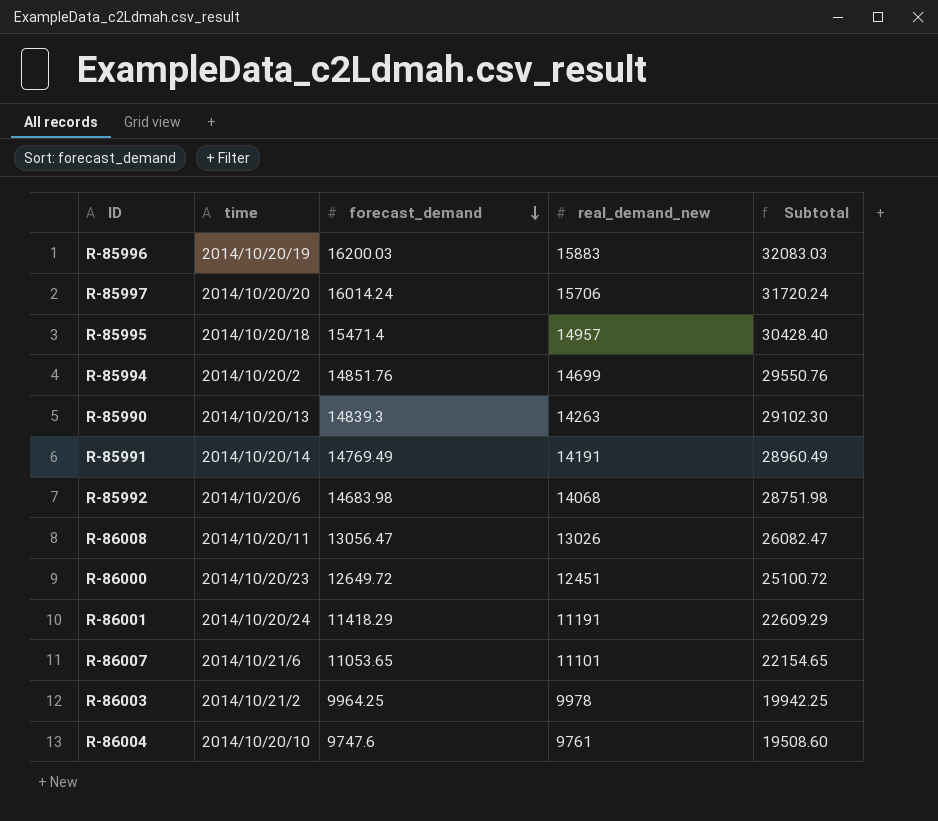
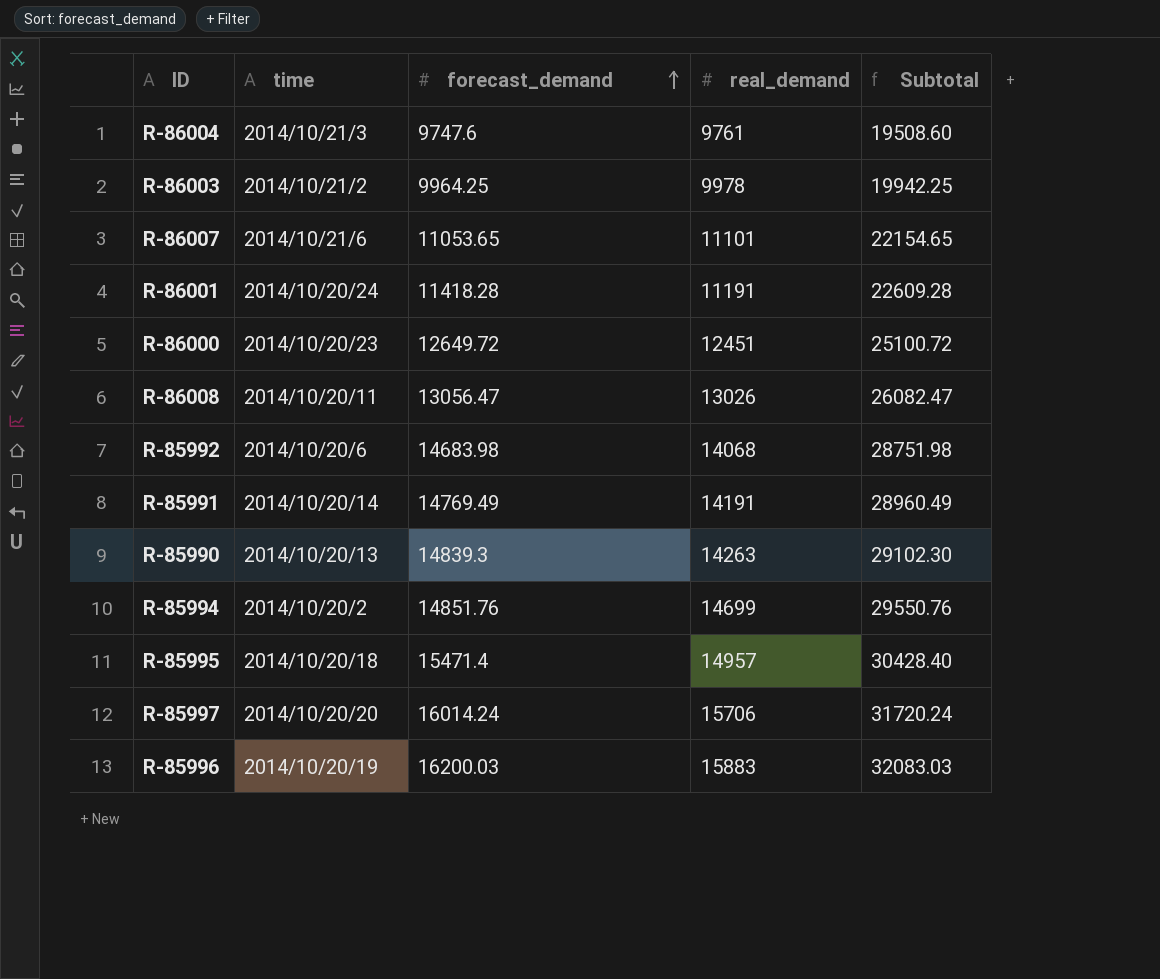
row order: forecast_demand descending -> forecast_demand ascending
column name: real_demand_new -> real_demand
R-86004 | time: 2014/10/20/10 -> 2014/10/21/3
R-86001 | forecast_demand: 11418.29 -> 11418.28
R-86001 | Subtotal: 22609.29 -> 22609.28

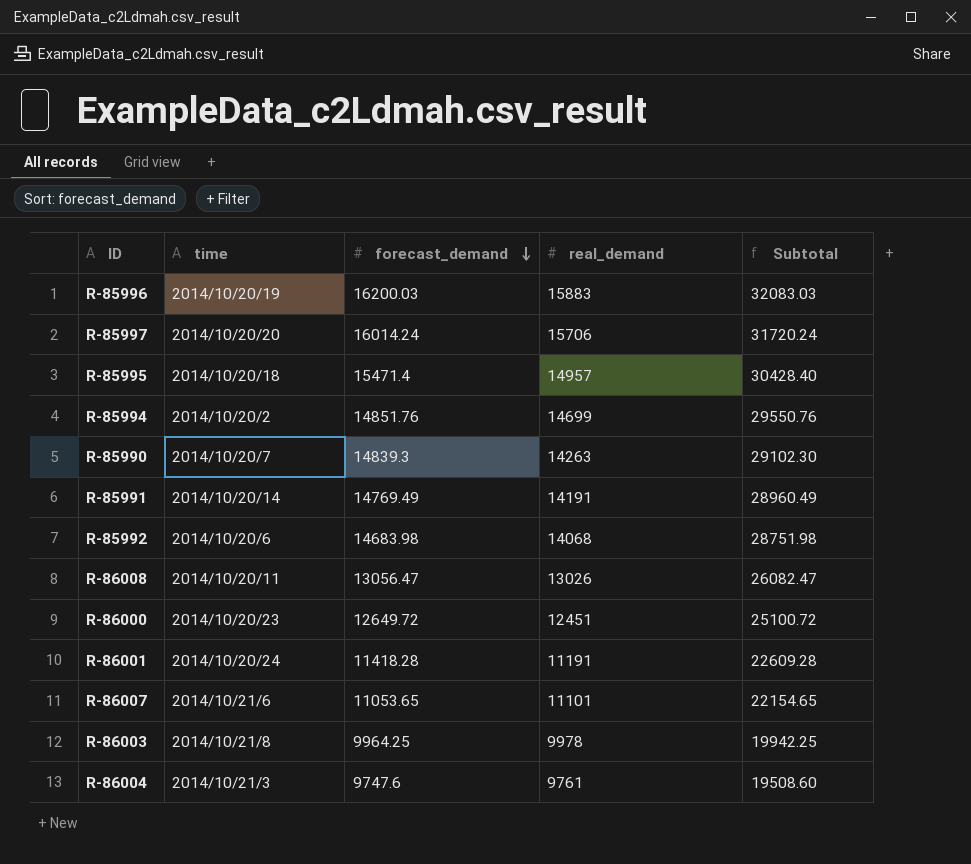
row order: forecast_demand ascending -> forecast_demand descending
R-85990 | time: 2014/10/20/13 -> 2014/10/20/7
R-86003 | time: 2014/10/21/2 -> 2014/10/21/8

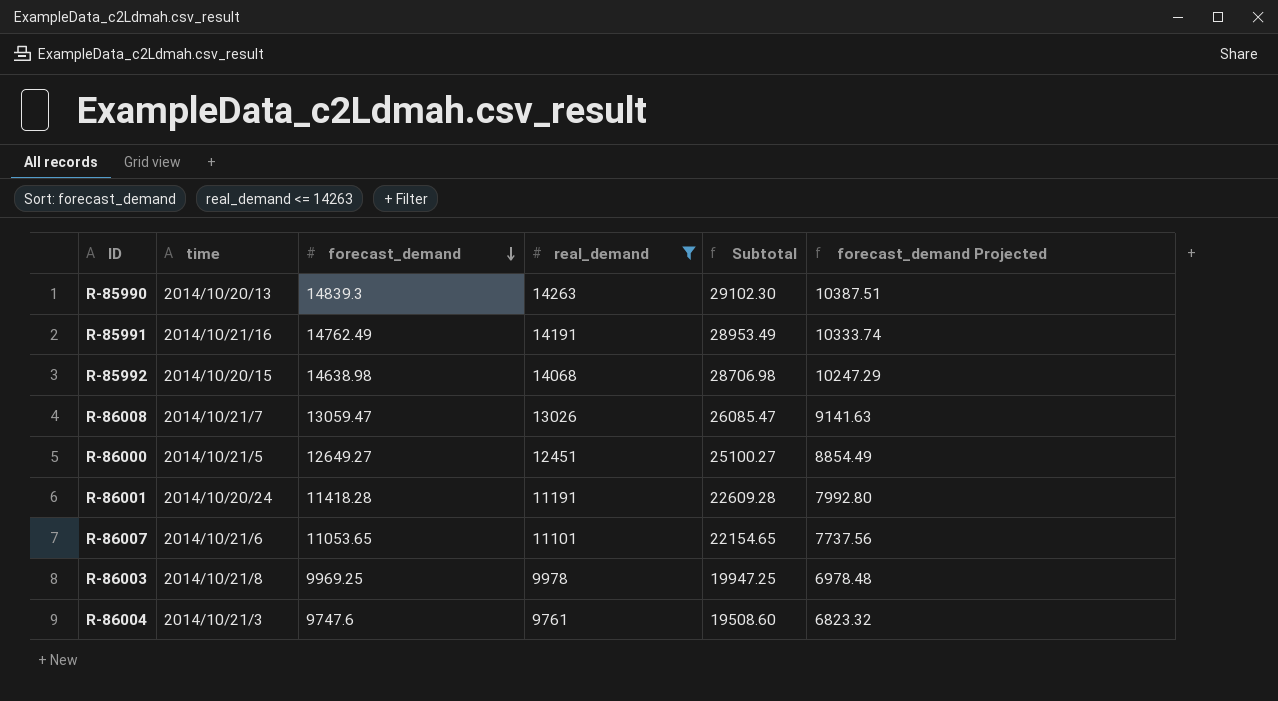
filter: none -> real_demand <= 14263
column forecast_demand Projected | formula: none -> [forecast_demand] * 0.7
R-85990 | time: 2014/10/20/7 -> 2014/10/20/13
R-85991 | time: 2014/10/20/14 -> 2014/10/21/16
R-85991 | forecast_demand: 14769.49 -> 14762.49
R-85991 | Subtotal: 28960.49 -> 28953.49
R-85992 | time: 2014/10/20/6 -> 2014/10/20/15
R-85992 | forecast_demand: 14683.98 -> 14638.98
R-85992 | Subtotal: 28751.98 -> 28706.98
R-86008 | time: 2014/10/20/11 -> 2014/10/21/7
R-86008 | forecast_demand: 13056.47 -> 13059.47
R-86008 | Subtotal: 26082.47 -> 26085.47
R-86000 | time: 2014/10/20/23 -> 2014/10/21/5
R-86000 | forecast_demand: 12649.72 -> 12649.27
R-86000 | Subtotal: 25100.72 -> 25100.27
R-86003 | forecast_demand: 9964.25 -> 9969.25
R-86003 | Subtotal: 19942.25 -> 19947.25

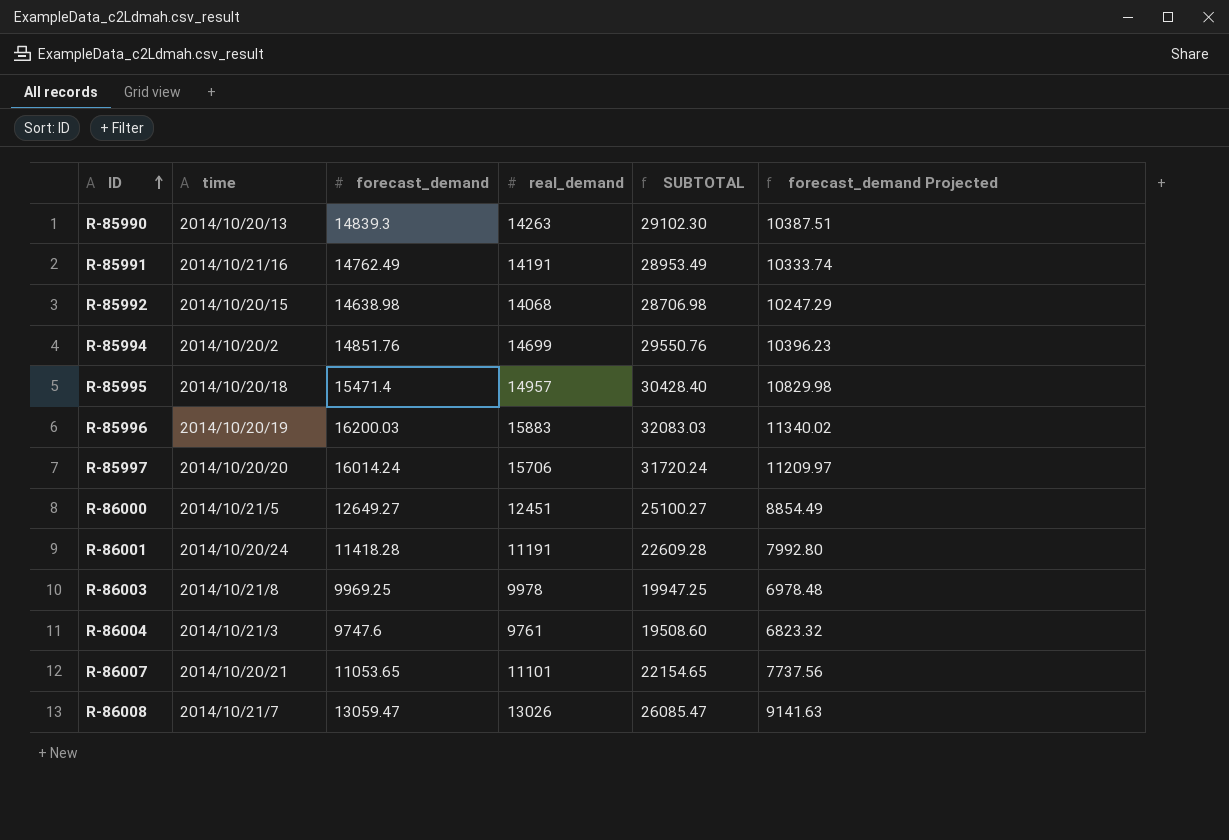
filter: real_demand <= 14263 -> none
row order: forecast_demand descending -> ID ascending
column name: Subtotal -> SUBTOTAL
R-86007 | time: 2014/10/21/6 -> 2014/10/20/21

